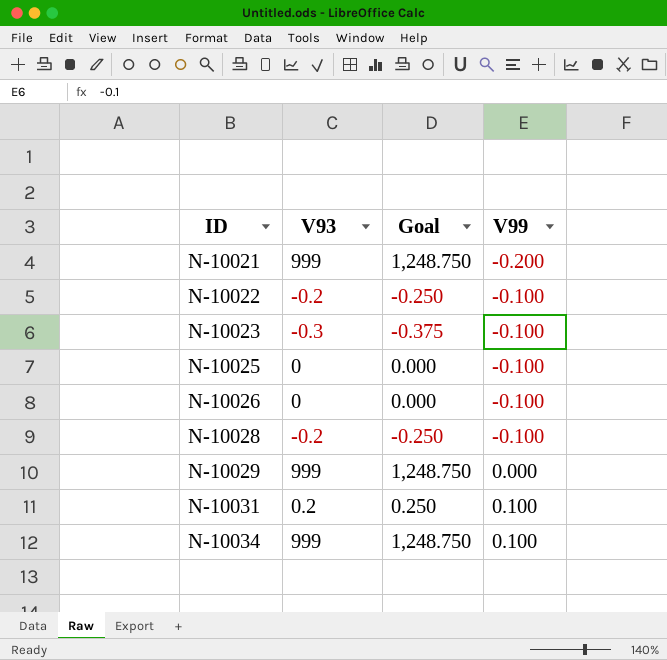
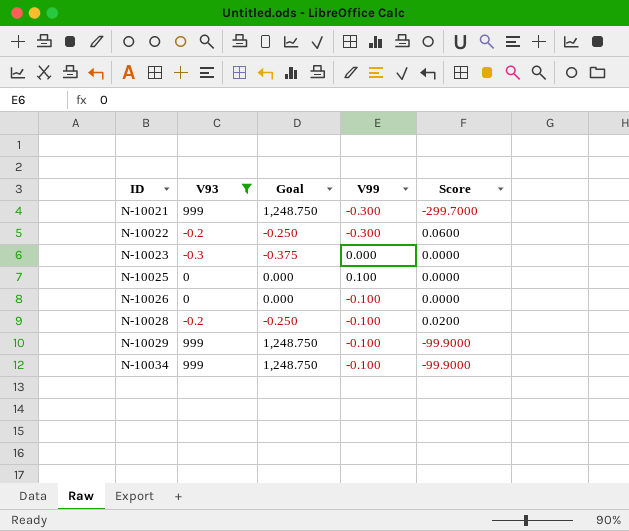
filter: none -> V93 != 0.2
column Score | formula: none -> [V93] * [V99]
N-10021 | V99: -0.200 -> -0.300
N-10022 | V99: -0.100 -> -0.300
N-10023 | V99: -0.100 -> 0.000
N-10025 | V99: -0.100 -> 0.100
N-10029 | V99: 0.000 -> -0.100
N-10034 | V99: 0.100 -> -0.100

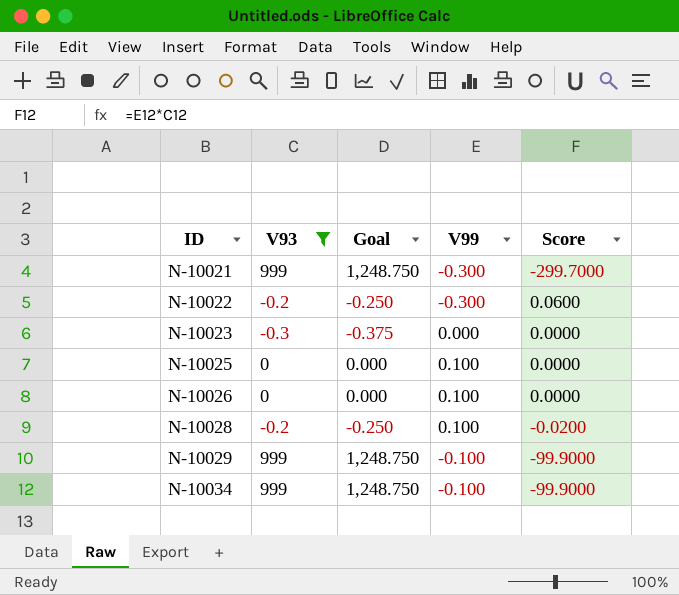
N-10026 | V99: -0.100 -> 0.100
N-10028 | V99: -0.100 -> 0.100
N-10028 | Score: 0.0200 -> -0.0200

